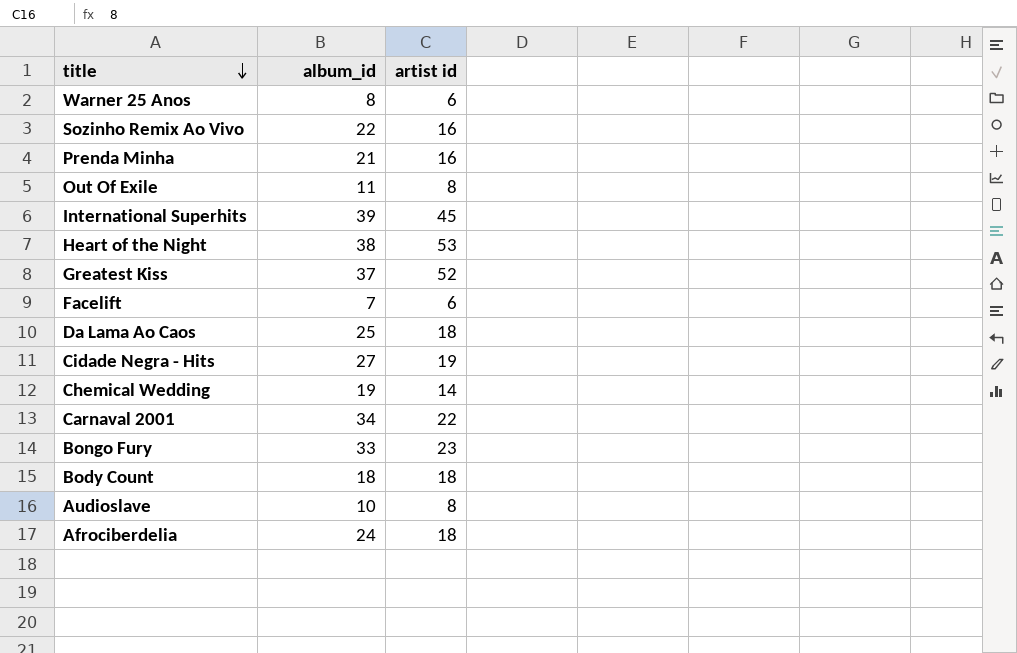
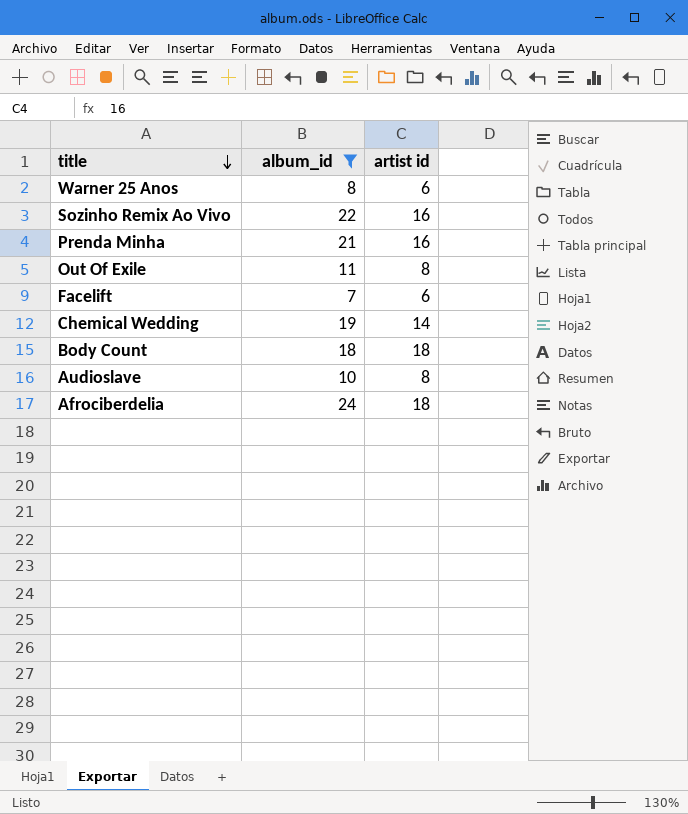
filter: none -> album_id <= 24

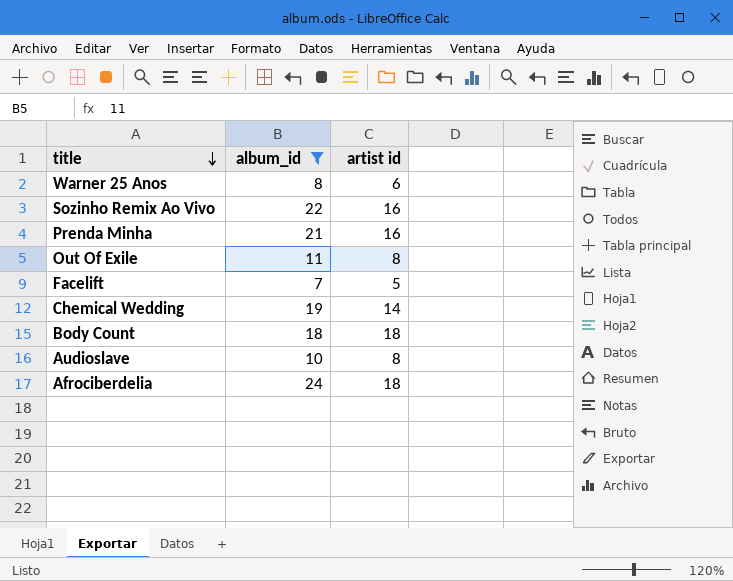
Facelift | artist id: 6 -> 5

